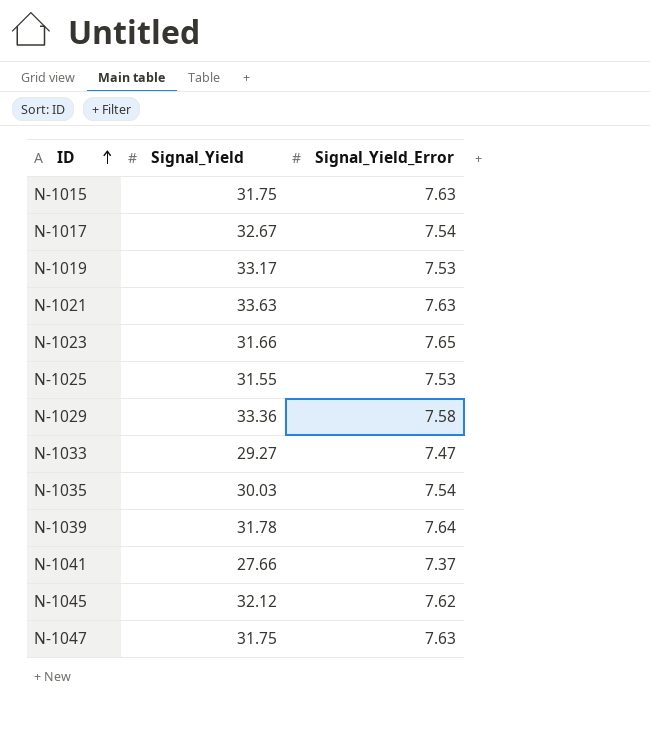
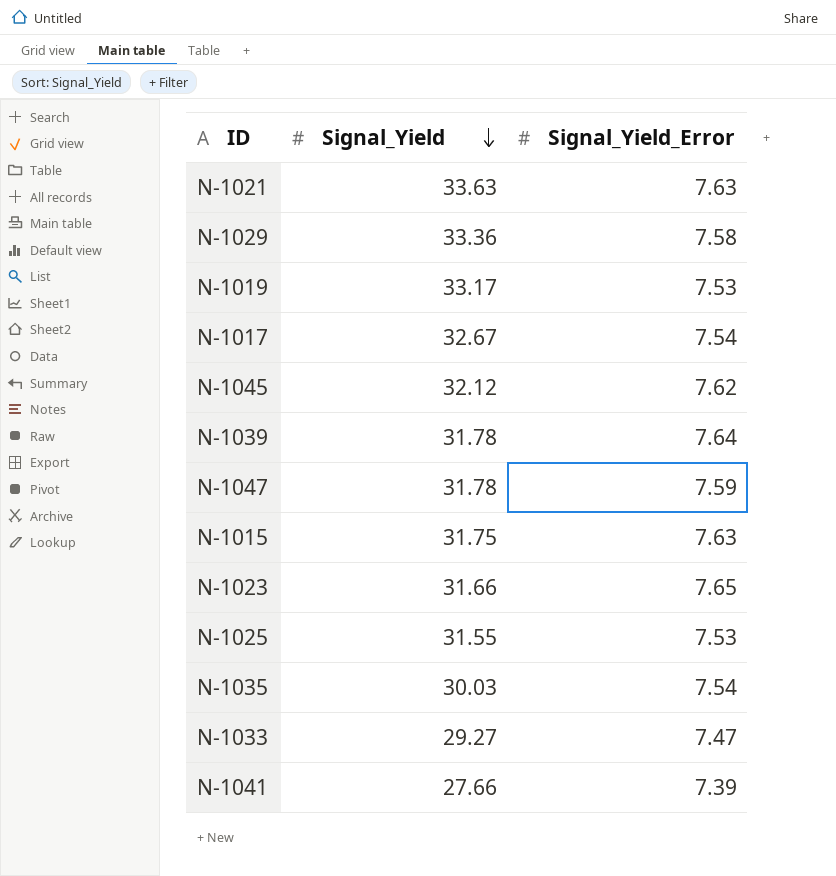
row order: ID ascending -> Signal_Yield descending
N-1047 | Signal_Yield: 31.75 -> 31.78
N-1047 | Signal_Yield_Error: 7.63 -> 7.59
N-1041 | Signal_Yield_Error: 7.37 -> 7.39

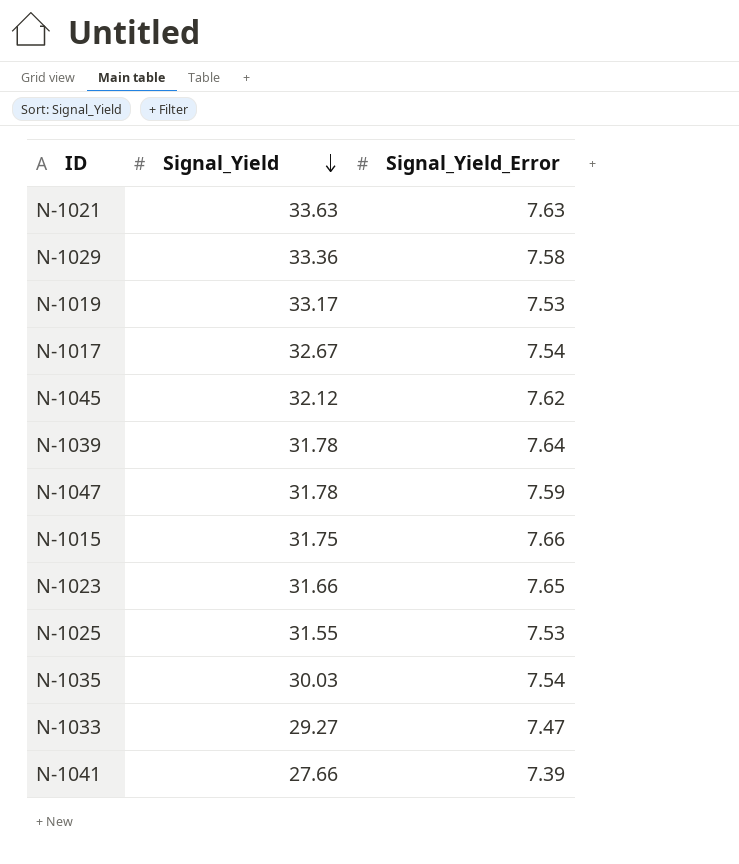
N-1015 | Signal_Yield_Error: 7.63 -> 7.66

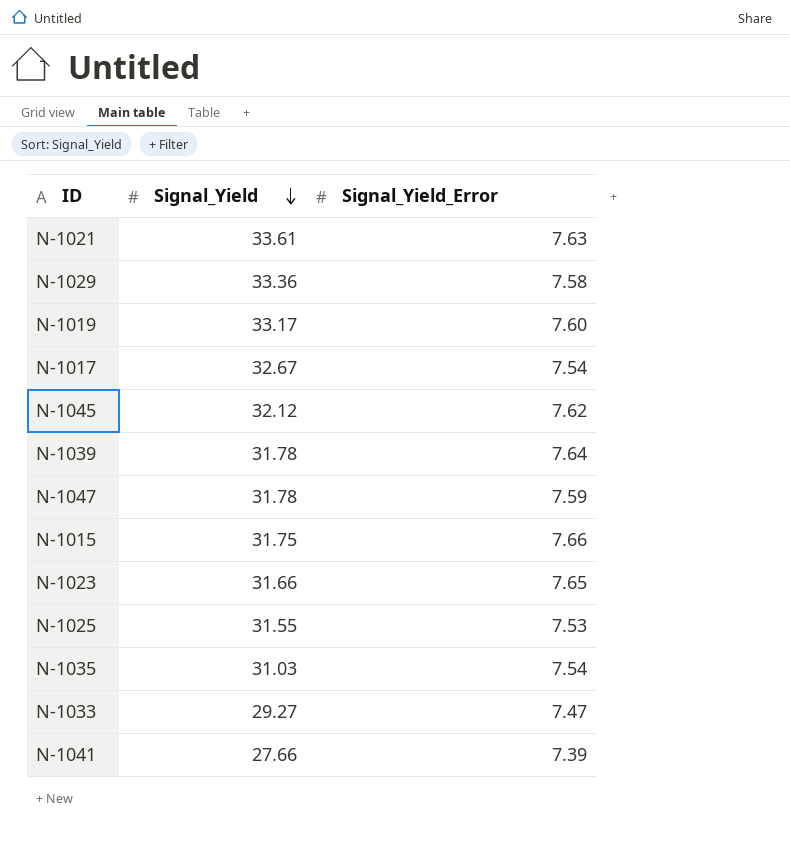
N-1021 | Signal_Yield: 33.63 -> 33.61
N-1019 | Signal_Yield_Error: 7.53 -> 7.60
N-1035 | Signal_Yield: 30.03 -> 31.03

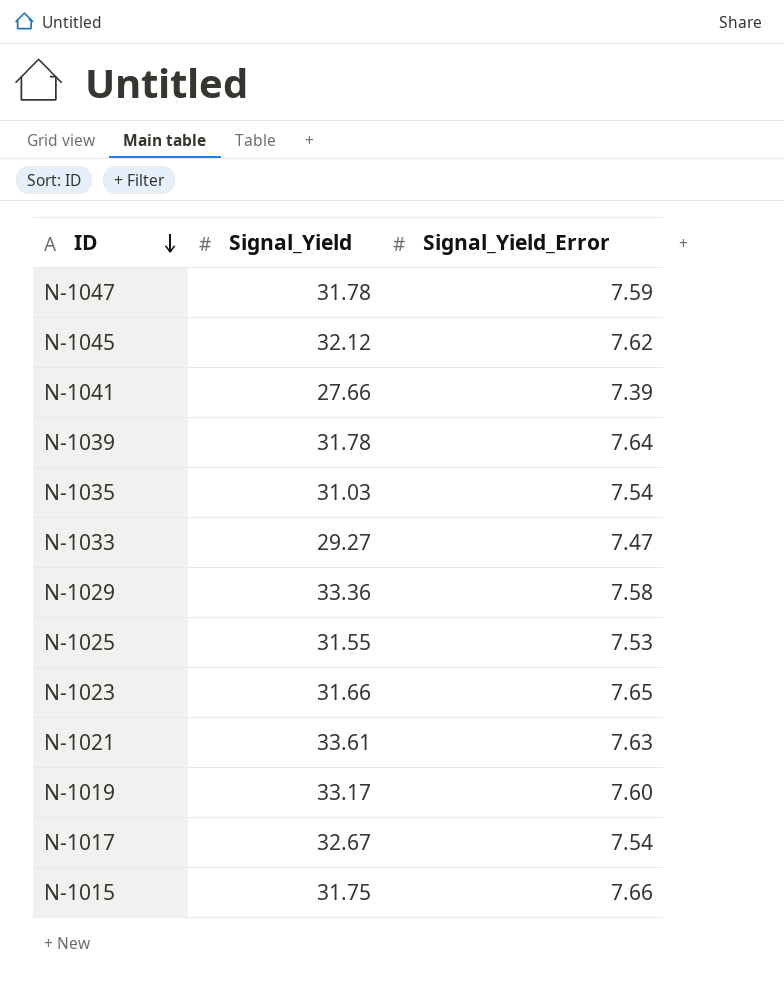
row order: Signal_Yield descending -> ID descending

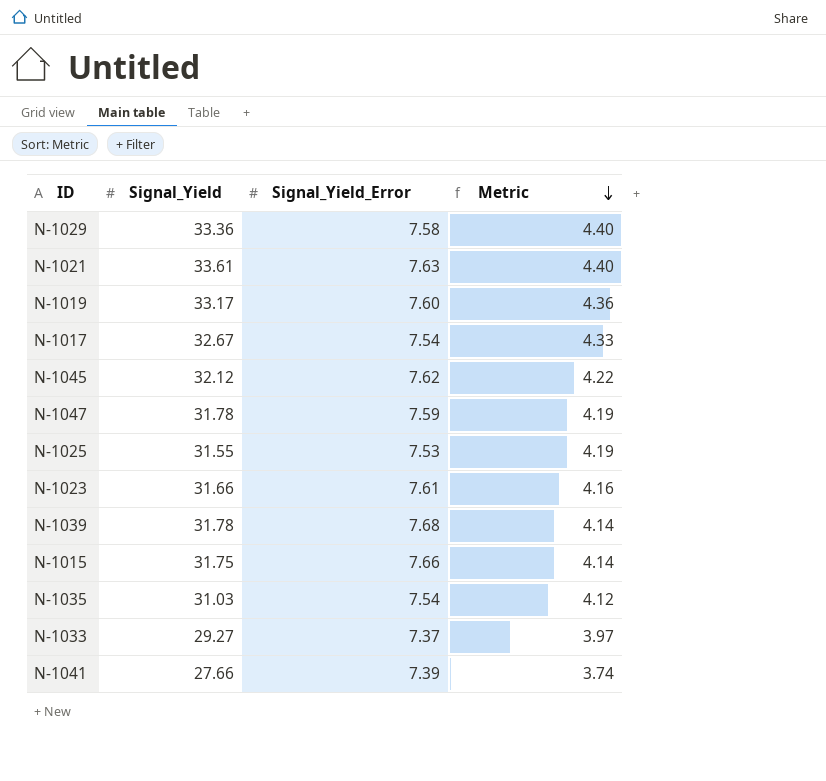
row order: ID descending -> Metric descending
column Metric | formula: none -> [Signal_Yield] / [Signal_Yield_Error]
N-1023 | Signal_Yield_Error: 7.65 -> 7.61
N-1039 | Signal_Yield_Error: 7.64 -> 7.68
N-1033 | Signal_Yield_Error: 7.47 -> 7.37

